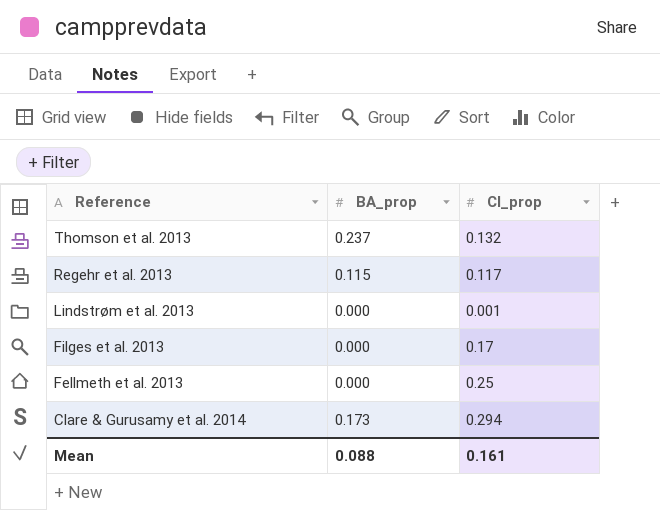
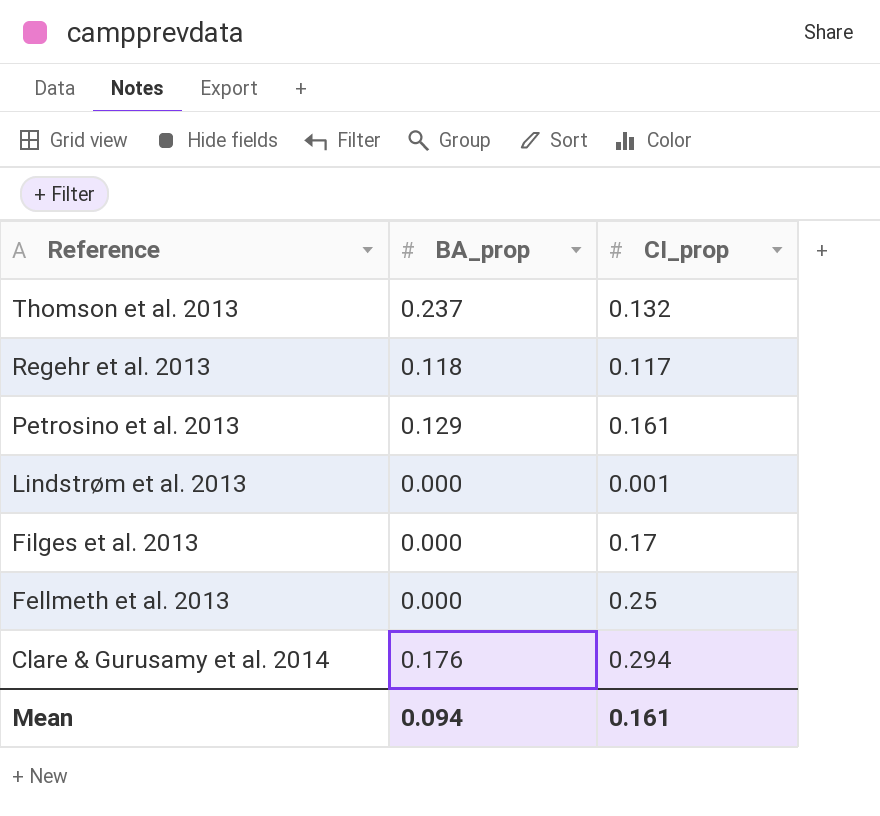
Regehr et al. 2013 | BA_prop: 0.115 -> 0.118
row Petrosino et al. 2013: none -> 0.129 | 0.161
Clare & Gurusamy et al. 2014 | BA_prop: 0.173 -> 0.176
Mean | BA_prop: 0.088 -> 0.094

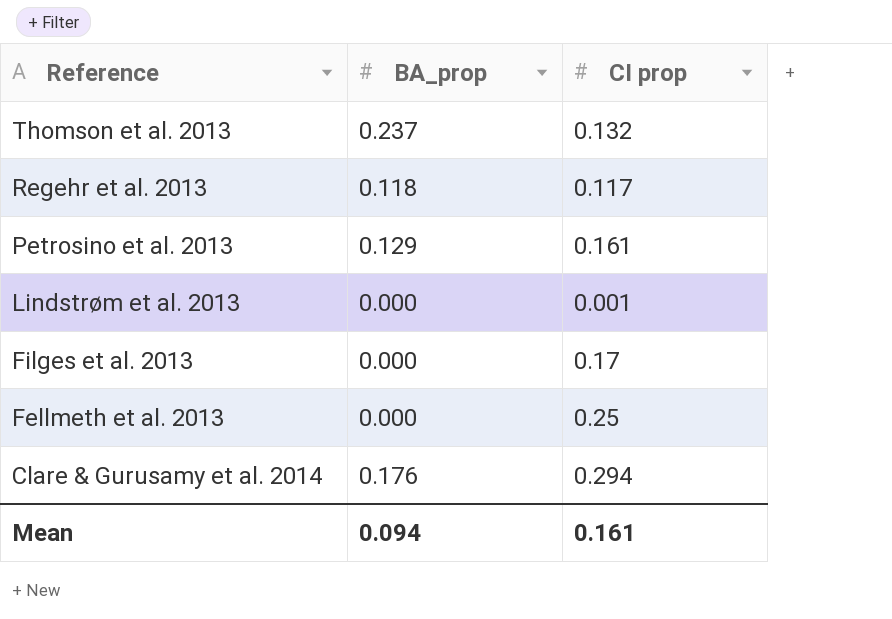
column name: CI_prop -> CI prop

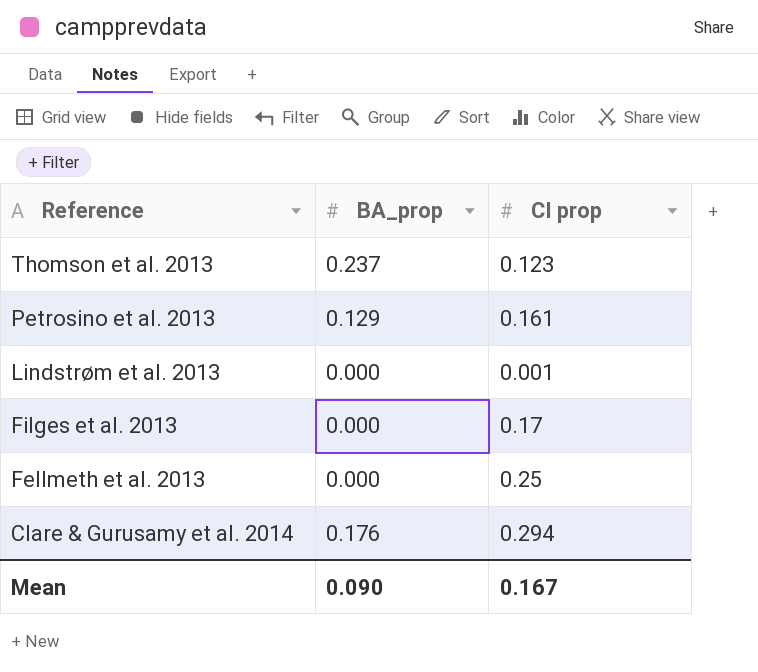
row Regehr et al. 2013: 0.118 | 0.117 -> none
Thomson et al. 2013 | CI prop: 0.132 -> 0.123
Mean | BA_prop: 0.094 -> 0.090
Mean | CI prop: 0.161 -> 0.167

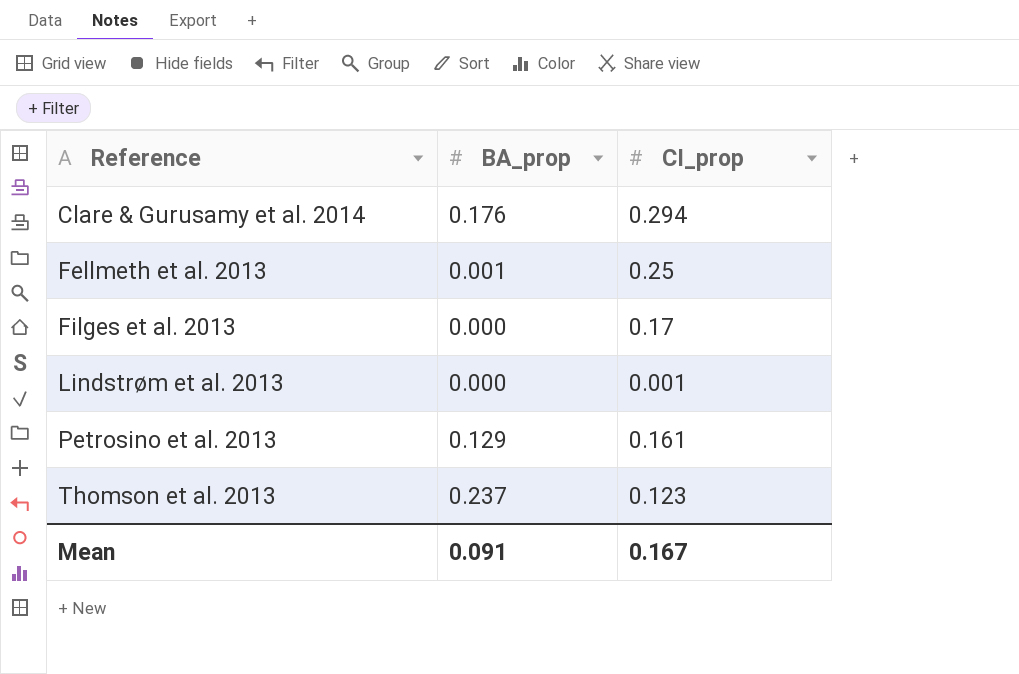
row order: Reference descending -> Reference ascending
column name: CI prop -> CI_prop
Fellmeth et al. 2013 | BA_prop: 0.000 -> 0.001
Mean | BA_prop: 0.090 -> 0.091

